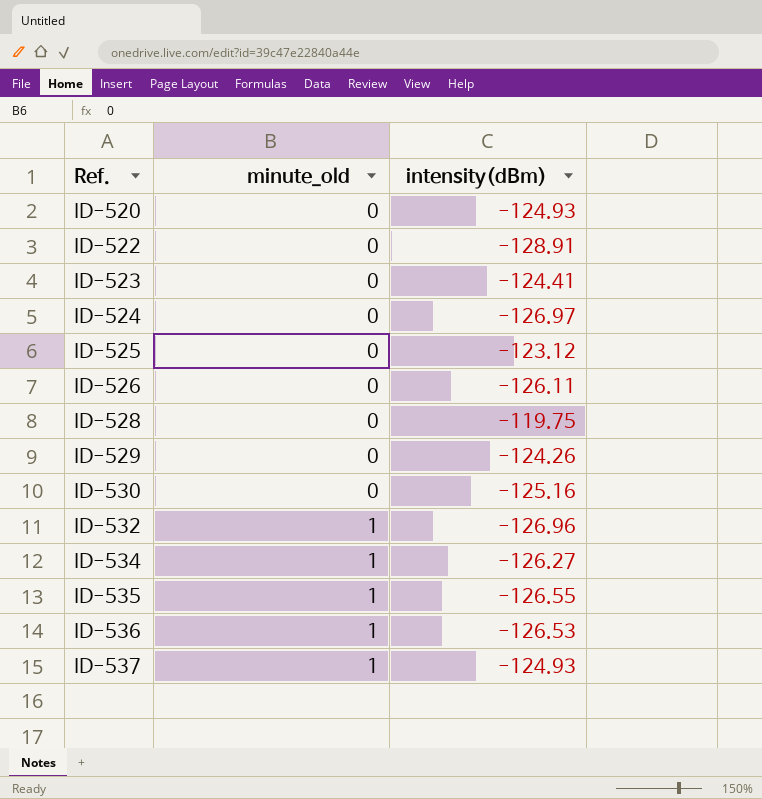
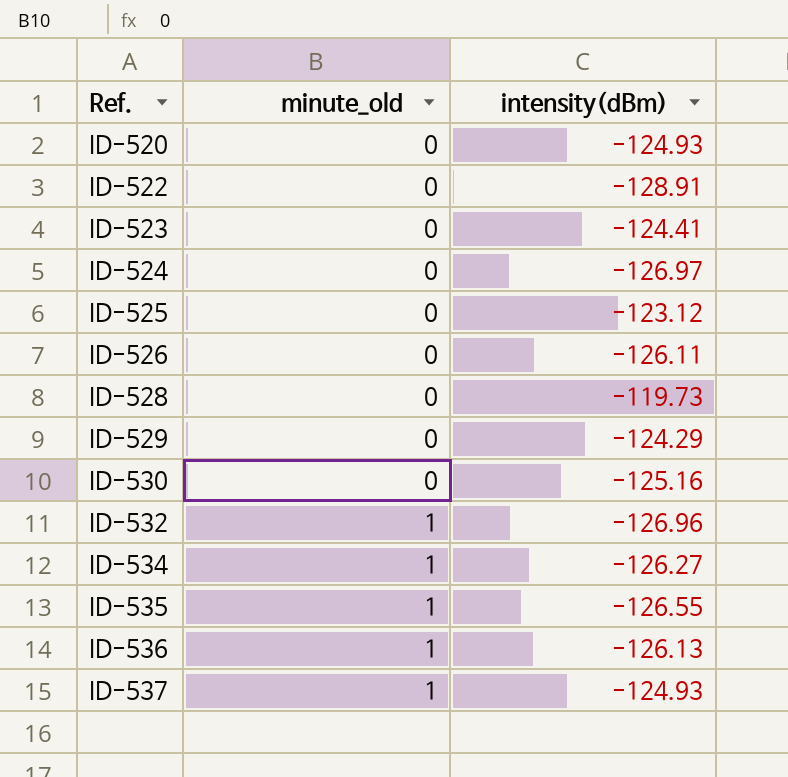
ID-528 | intensity(dBm): -119.75 -> -119.73
ID-529 | intensity(dBm): -124.26 -> -124.29
ID-536 | intensity(dBm): -126.53 -> -126.13

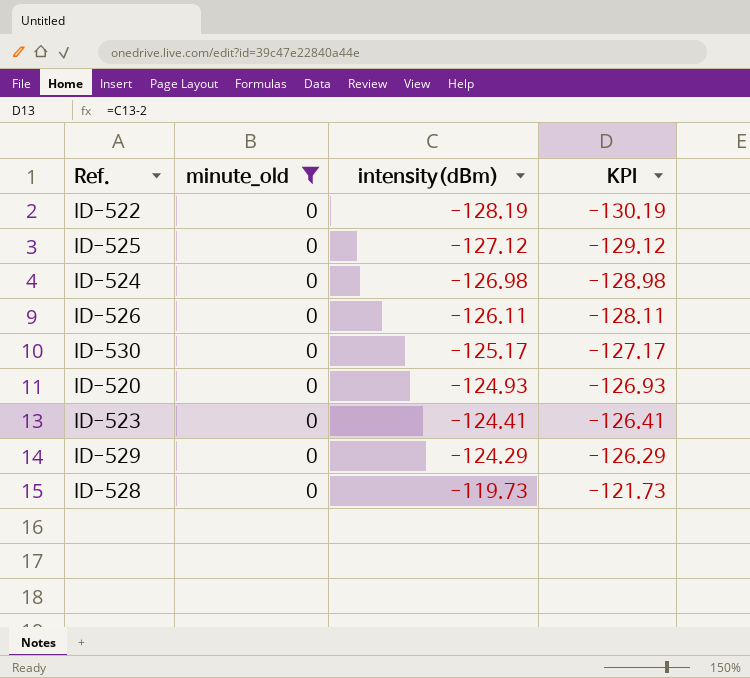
filter: none -> minute_old = 0
row order: Ref. ascending -> intensity(dBm) ascending
column KPI | formula: none -> [intensity(dBm)] - 2
ID-522 | intensity(dBm): -128.91 -> -128.19
ID-525 | intensity(dBm): -123.12 -> -127.12
ID-524 | intensity(dBm): -126.97 -> -126.98
ID-530 | intensity(dBm): -125.16 -> -125.17

